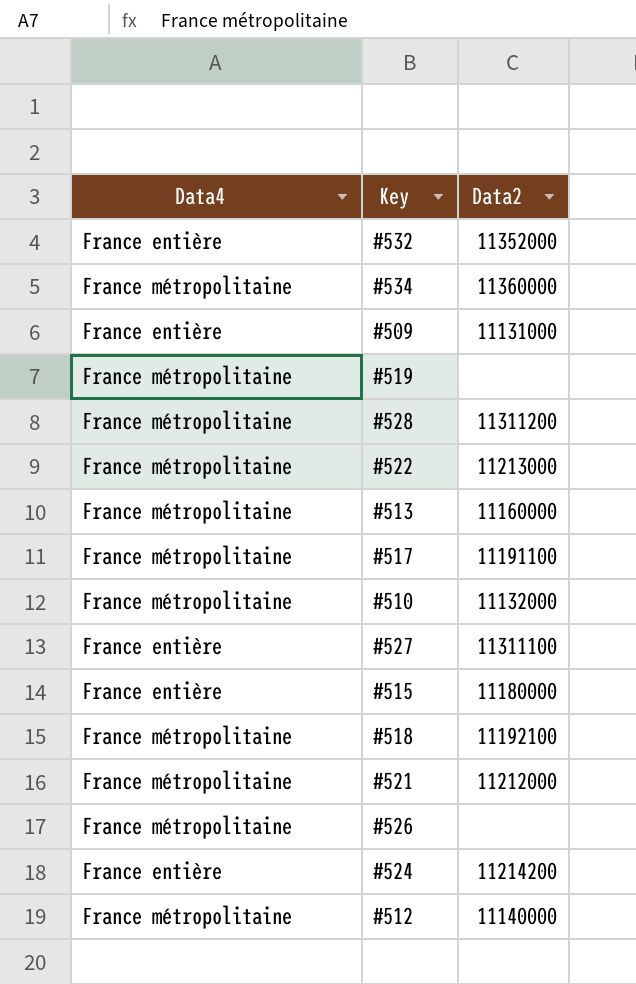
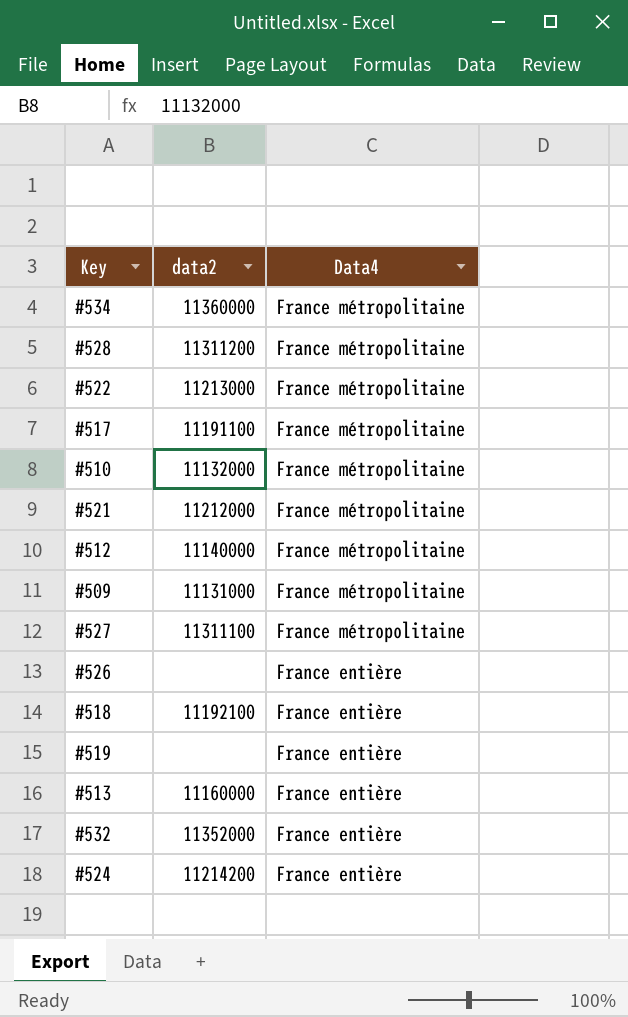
row order: none -> Data4 descending
column name: Data2 -> data2
column Data4 | position: 1 -> 3
row #515: France entière | 11180000 -> none
#509 | Data4: France entière -> France métropolitaine
#527 | Data4: France entière -> France métropolitaine
#526 | Data4: France métropolitaine -> France entière
#518 | Data4: France métropolitaine -> France entière
#519 | Data4: France métropolitaine -> France entière
#513 | Data4: France métropolitaine -> France entière

